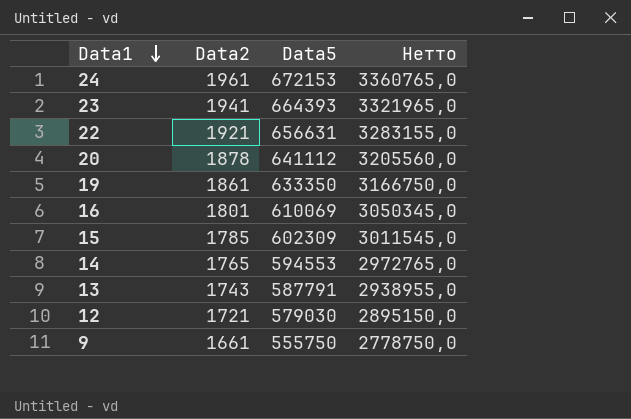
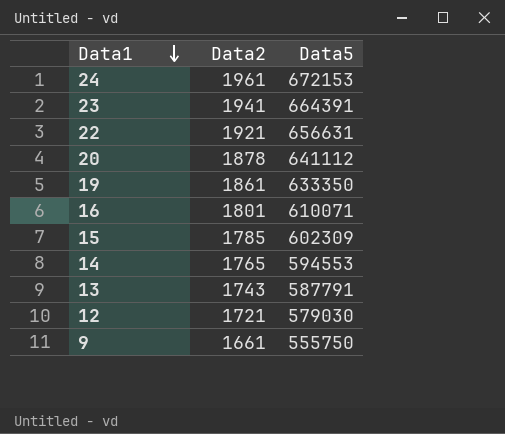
column Нетто | formula: [Data5] * 5 -> none
23 | Data5: 664393 -> 664391
16 | Data5: 610069 -> 610071

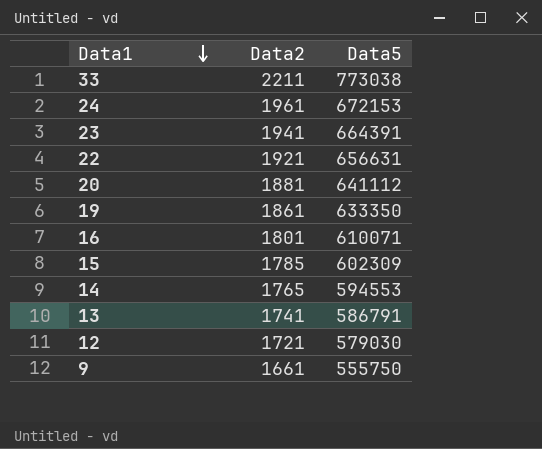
row 33: none -> 2211 | 773038
20 | Data2: 1878 -> 1881
13 | Data2: 1743 -> 1741
13 | Data5: 587791 -> 586791

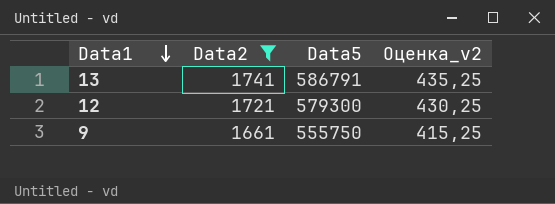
filter: none -> Data2 <= 1741
column Оценка_v2 | formula: none -> [Data2] * 0,25
12 | Data5: 579030 -> 579300

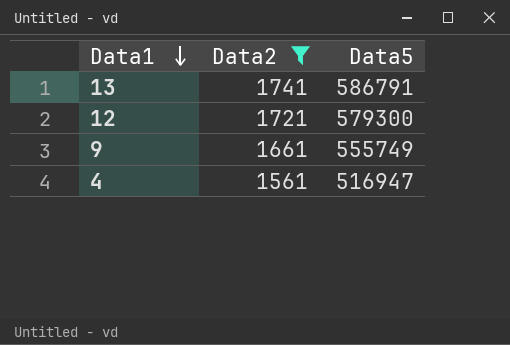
column Оценка_v2 | formula: [Data2] * 0,25 -> none
9 | Data5: 555750 -> 555749
row 4: none -> 1561 | 516947

